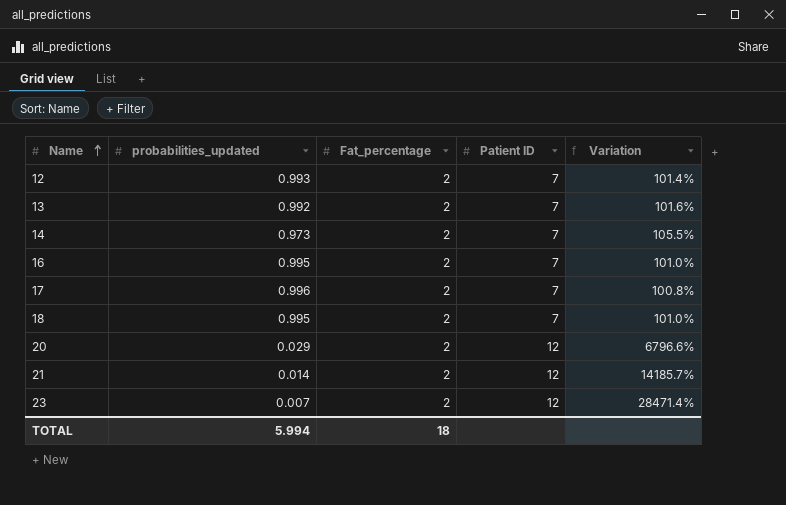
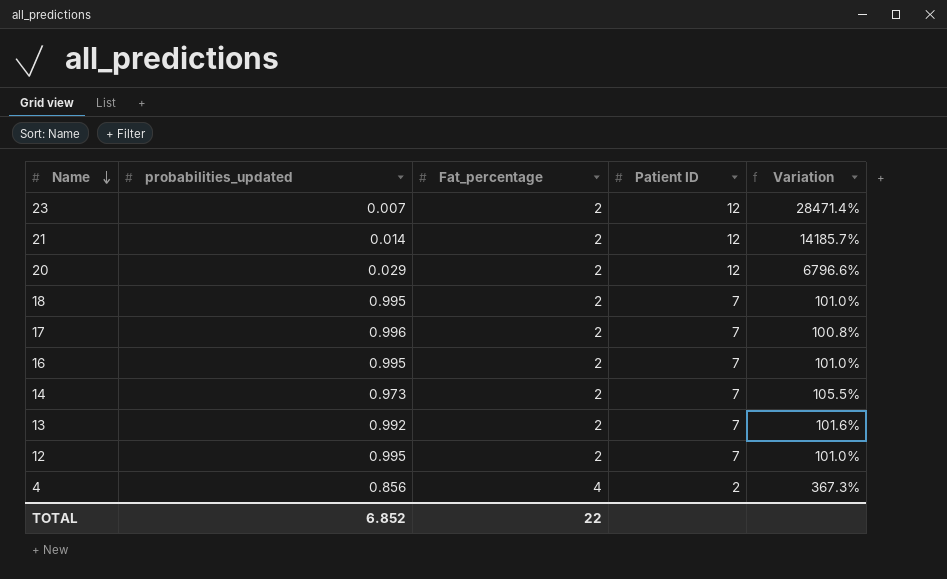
row order: Name ascending -> Name descending
12 | probabilities_updated: 0.993 -> 0.995
12 | Variation: 101.4% -> 101.0%
row 4: none -> 0.856 | 4 | 2 | 367.3%
TOTAL | probabilities_updated: 5.994 -> 6.852
TOTAL | Fat_percentage: 18 -> 22

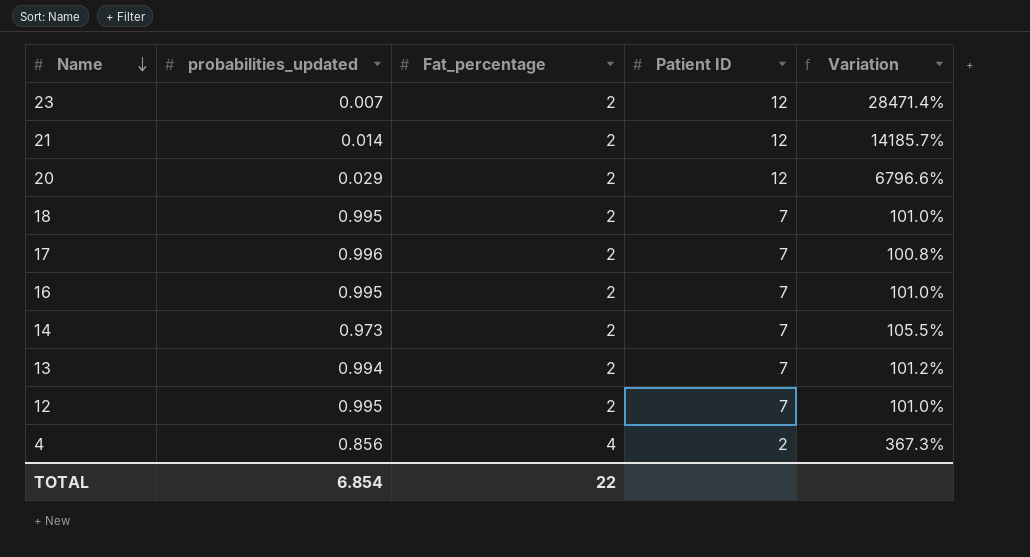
13 | probabilities_updated: 0.992 -> 0.994
13 | Variation: 101.6% -> 101.2%
TOTAL | probabilities_updated: 6.852 -> 6.854

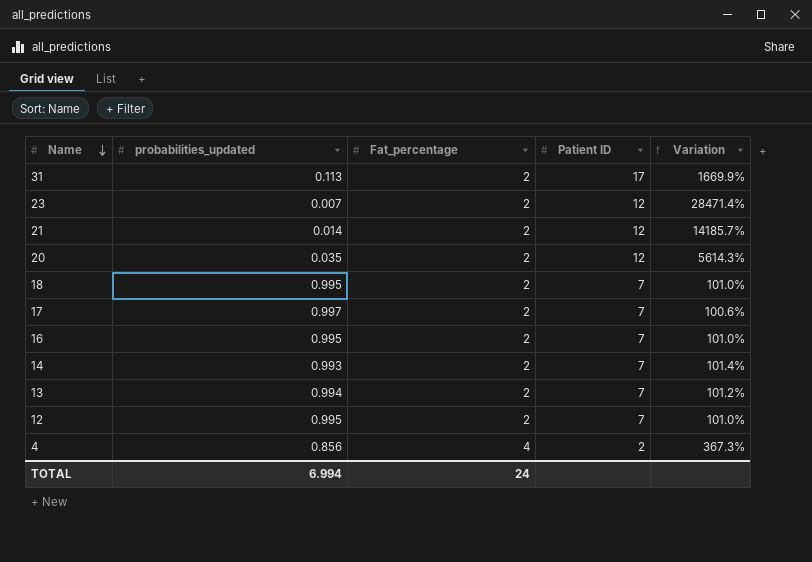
row 31: none -> 0.113 | 2 | 17 | 1669.9%
20 | probabilities_updated: 0.029 -> 0.035
20 | Variation: 6796.6% -> 5614.3%
17 | probabilities_updated: 0.996 -> 0.997
17 | Variation: 100.8% -> 100.6%
14 | probabilities_updated: 0.973 -> 0.993
14 | Variation: 105.5% -> 101.4%
TOTAL | probabilities_updated: 6.854 -> 6.994
TOTAL | Fat_percentage: 22 -> 24

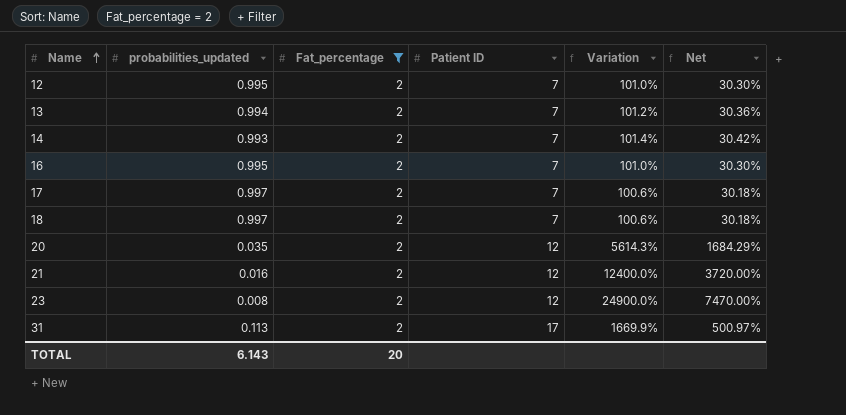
filter: none -> Fat_percentage = 2
row order: Name descending -> Name ascending
column Net | formula: none -> [Variation] * 0.3
18 | probabilities_updated: 0.995 -> 0.997
18 | Variation: 101.0% -> 100.6%
21 | probabilities_updated: 0.014 -> 0.016
21 | Variation: 14185.7% -> 12400.0%
23 | probabilities_updated: 0.007 -> 0.008
23 | Variation: 28471.4% -> 24900.0%
TOTAL | probabilities_updated: 6.994 -> 6.143
TOTAL | Fat_percentage: 24 -> 20

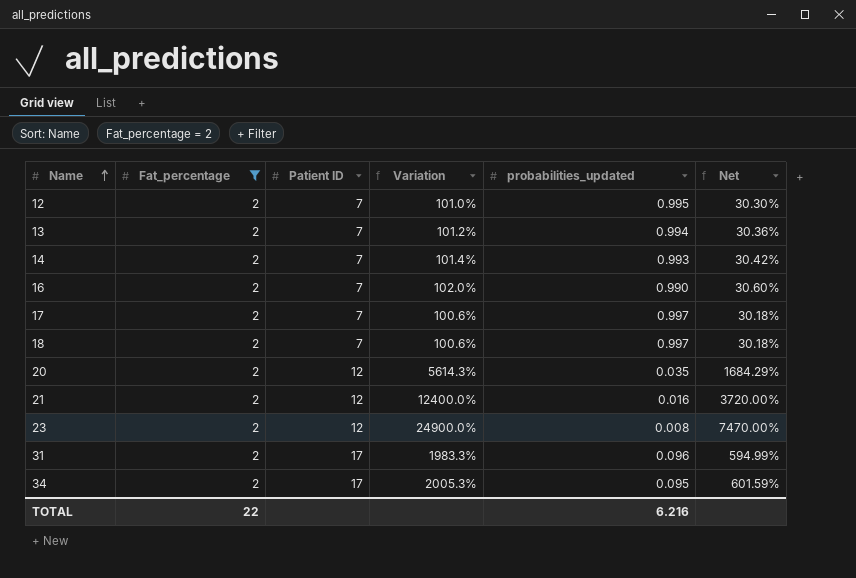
column probabilities_updated | position: 2 -> 5
16 | Variation: 101.0% -> 102.0%
16 | probabilities_updated: 0.995 -> 0.990
16 | Net: 30.30% -> 30.60%
31 | Variation: 1669.9% -> 1983.3%
31 | probabilities_updated: 0.113 -> 0.096
31 | Net: 500.97% -> 594.99%
row 34: none -> 2 | 17 | 2005.3% | 0.095 | 601.59%
TOTAL | Fat_percentage: 20 -> 22
TOTAL | probabilities_updated: 6.143 -> 6.216

